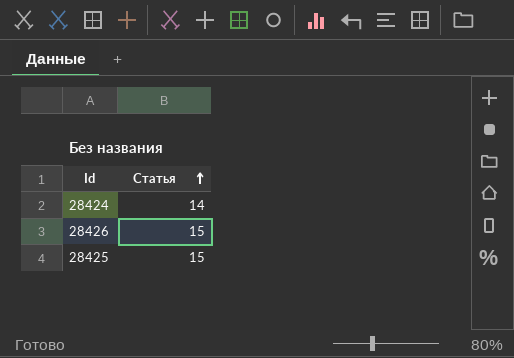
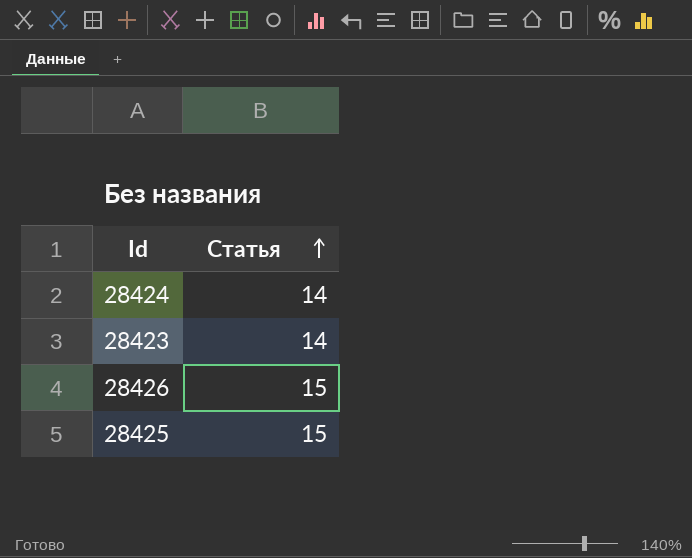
row 28423: none -> 14

